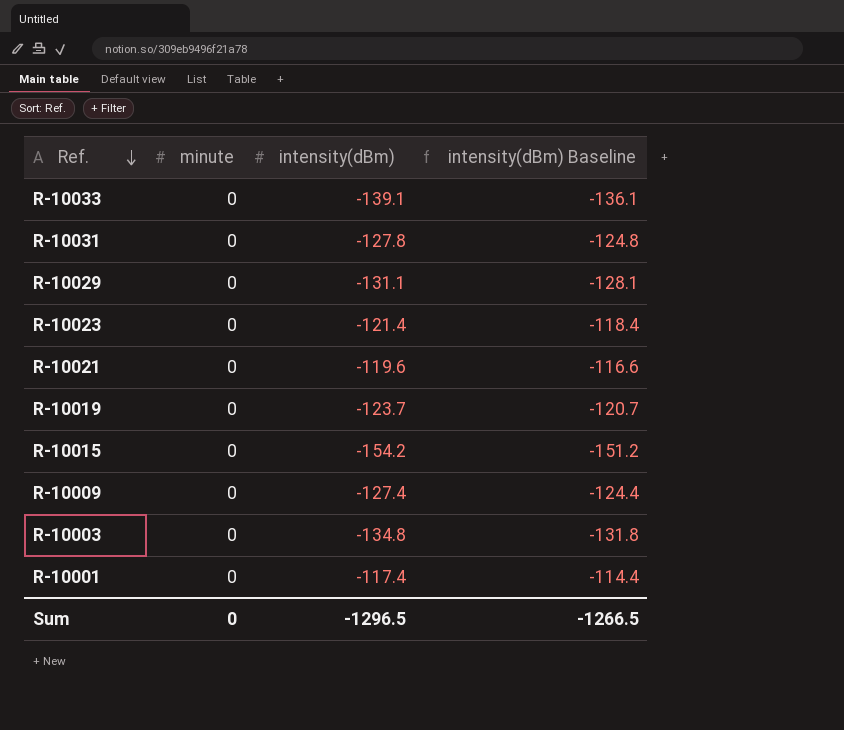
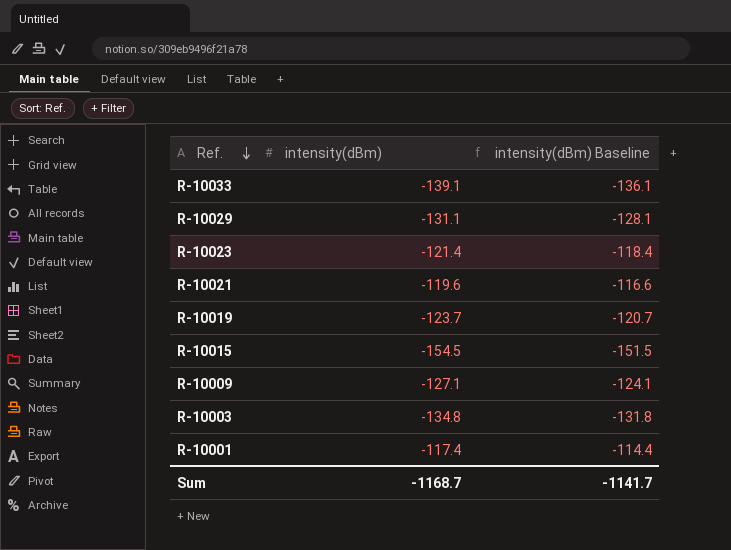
column minute | position: 2 -> none
row R-10031: 0 | -127.8 | -124.8 -> none
R-10015 | intensity(dBm): -154.2 -> -154.5
R-10015 | intensity(dBm) Baseline: -151.2 -> -151.5
R-10009 | intensity(dBm): -127.4 -> -127.1
R-10009 | intensity(dBm) Baseline: -124.4 -> -124.1
Sum | intensity(dBm): -1296.5 -> -1168.7
Sum | intensity(dBm) Baseline: -1266.5 -> -1141.7

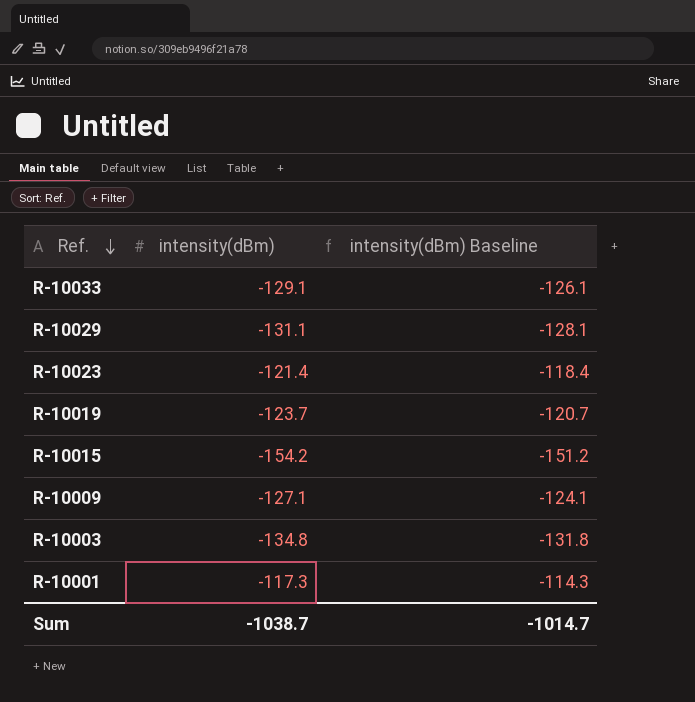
row R-10021: -119.6 | -116.6 -> none
R-10033 | intensity(dBm): -139.1 -> -129.1
R-10033 | intensity(dBm) Baseline: -136.1 -> -126.1
R-10015 | intensity(dBm): -154.5 -> -154.2
R-10015 | intensity(dBm) Baseline: -151.5 -> -151.2
R-10001 | intensity(dBm): -117.4 -> -117.3
R-10001 | intensity(dBm) Baseline: -114.4 -> -114.3
Sum | intensity(dBm): -1168.7 -> -1038.7
Sum | intensity(dBm) Baseline: -1141.7 -> -1014.7

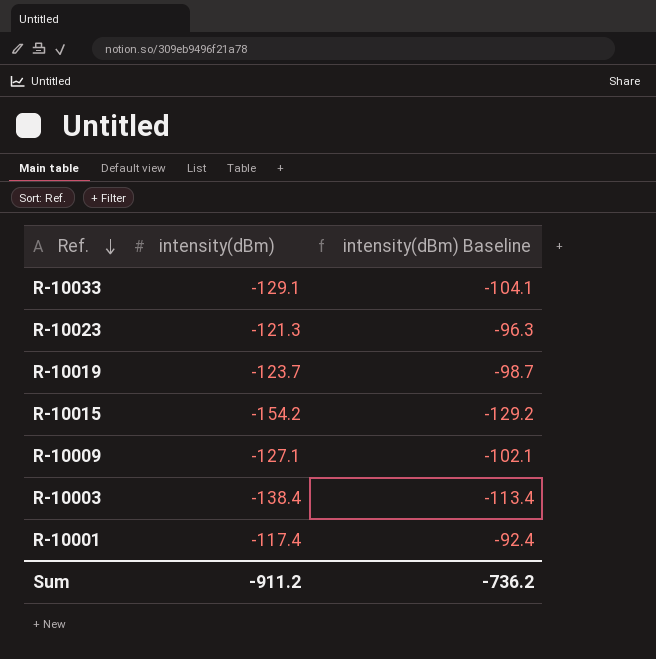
column intensity(dBm) Baseline | formula: [intensity(dBm)] + 3 -> [intensity(dBm)] + 25
row R-10029: -131.1 | -128.1 -> none
R-10023 | intensity(dBm): -121.4 -> -121.3
R-10003 | intensity(dBm): -134.8 -> -138.4
R-10001 | intensity(dBm): -117.3 -> -117.4
Sum | intensity(dBm): -1038.7 -> -911.2
Sum | intensity(dBm) Baseline: -1014.7 -> -736.2

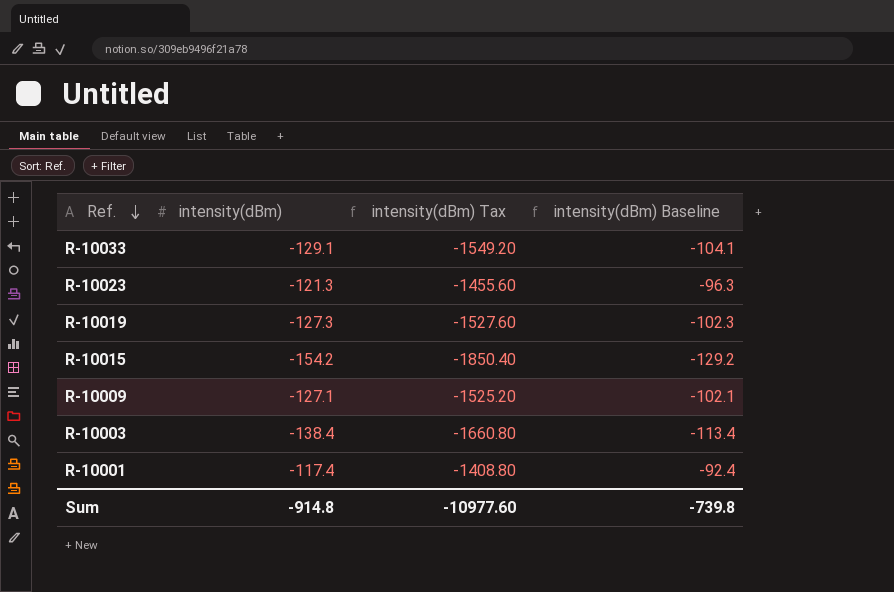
column intensity(dBm) Tax | formula: none -> [intensity(dBm)] * 12
R-10019 | intensity(dBm): -123.7 -> -127.3
R-10019 | intensity(dBm) Baseline: -98.7 -> -102.3
Sum | intensity(dBm): -911.2 -> -914.8
Sum | intensity(dBm) Baseline: -736.2 -> -739.8

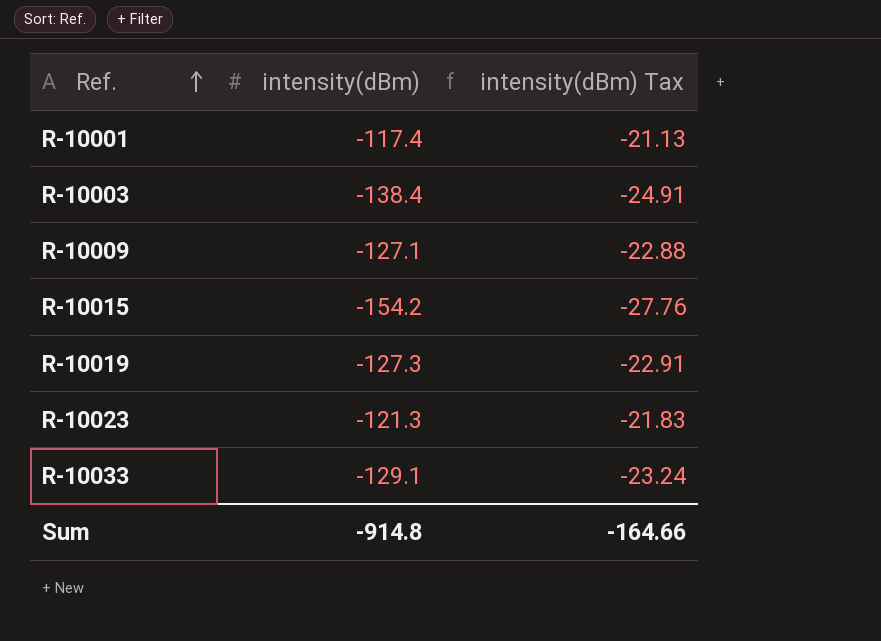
row order: Ref. descending -> Ref. ascending
column intensity(dBm) Baseline | formula: [intensity(dBm)] + 25 -> none
column intensity(dBm) Tax | formula: [intensity(dBm)] * 12 -> [intensity(dBm)] * 0.18
Sum | intensity(dBm) Tax: -10977.60 -> -164.66

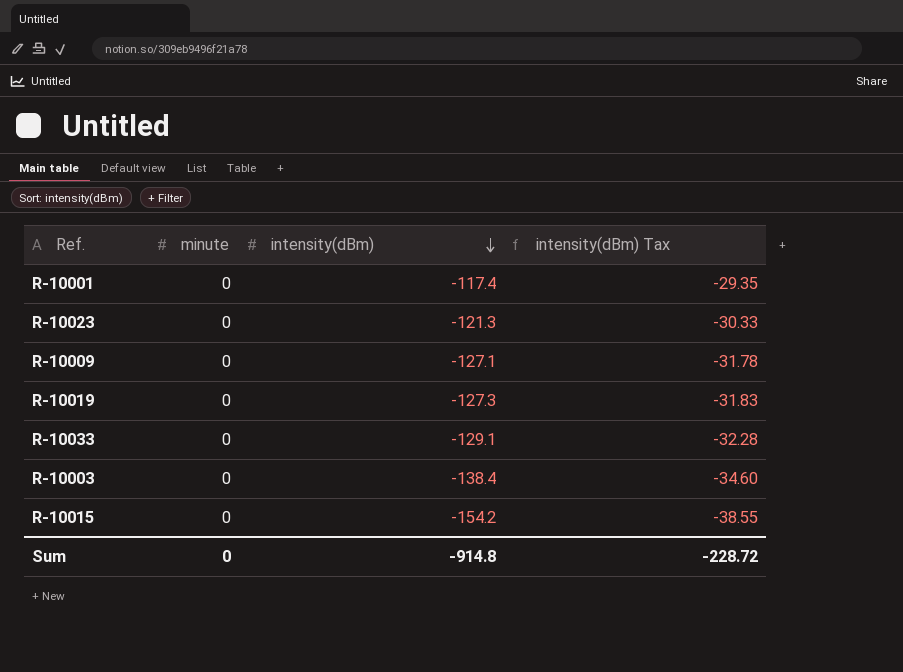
row order: Ref. ascending -> intensity(dBm) descending
column minute | position: none -> 2
column intensity(dBm) Tax | formula: [intensity(dBm)] * 0.18 -> [intensity(dBm)] * 0.25
Sum | intensity(dBm) Tax: -164.66 -> -228.72

